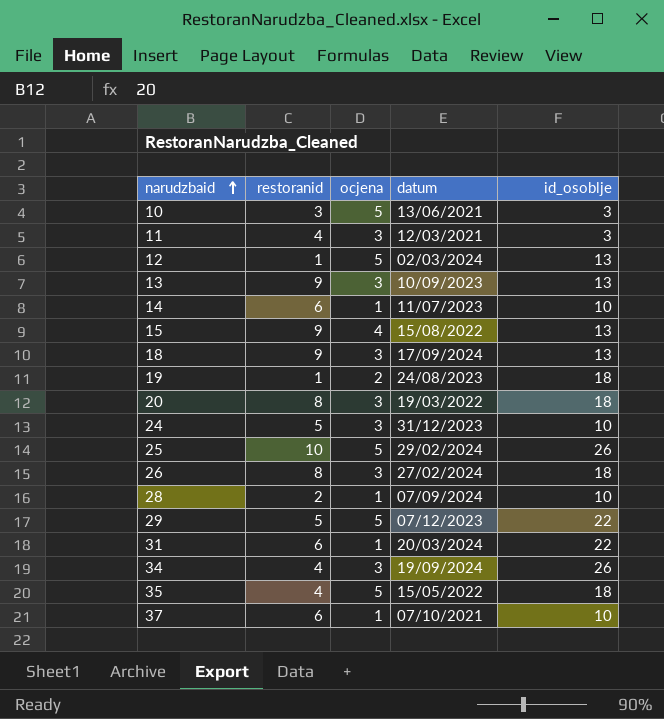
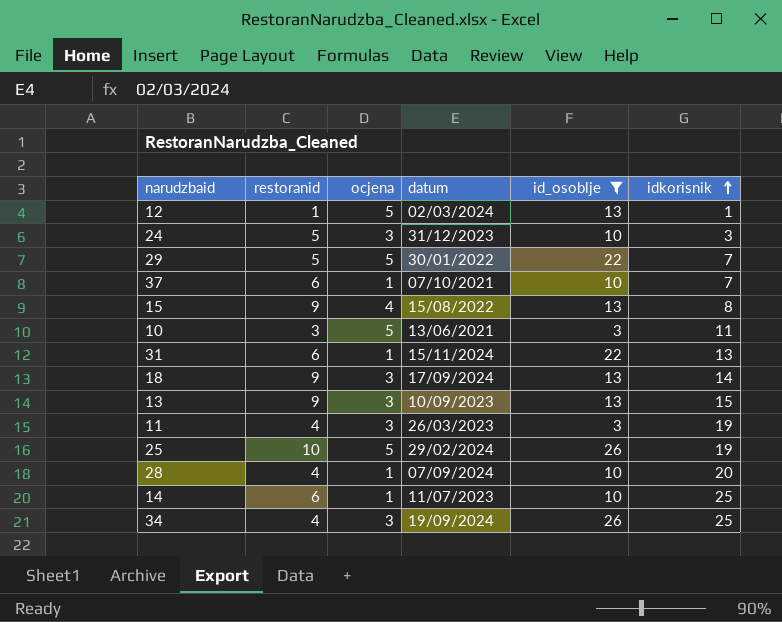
filter: none -> id_osoblje != 18
row order: narudzbaid ascending -> idkorisnik ascending
column idkorisnik | position: none -> 6
29 | datum: 07/12/2023 -> 30/01/2022
31 | datum: 20/03/2024 -> 15/11/2024
11 | datum: 12/03/2021 -> 26/03/2023
28 | restoranid: 2 -> 4

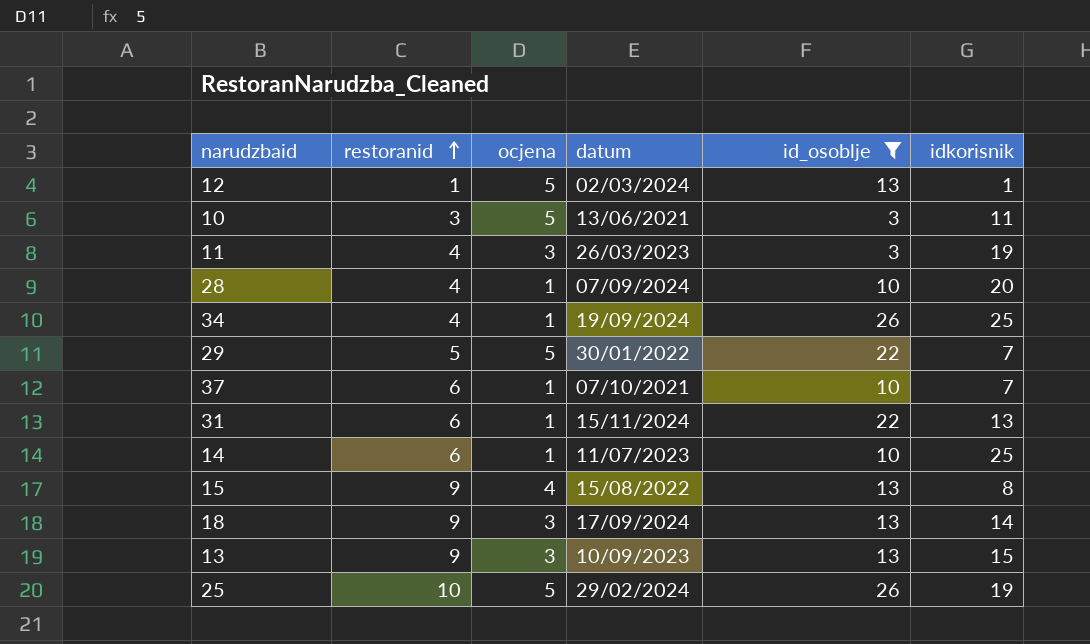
row order: idkorisnik ascending -> restoranid ascending
row 24: 5 | 3 | 31/12/2023 | 10 | 3 -> none
34 | ocjena: 3 -> 1

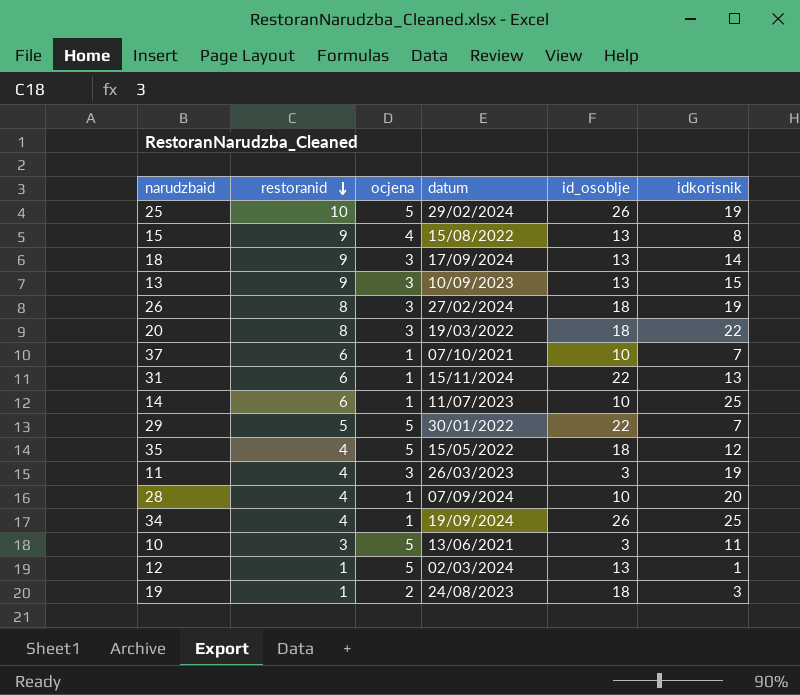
filter: id_osoblje != 18 -> none
row order: restoranid ascending -> restoranid descending

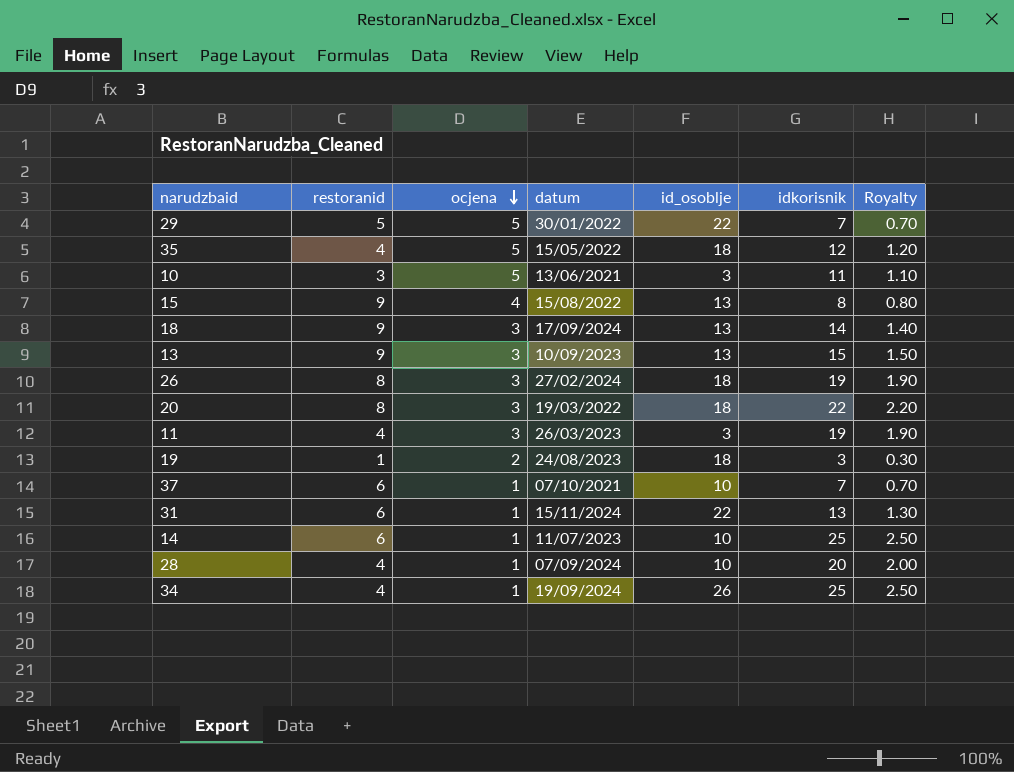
row order: restoranid descending -> ocjena descending
column Royalty | formula: none -> [idkorisnik] * 0.1
row 25: 10 | 5 | 29/02/2024 | 26 | 19 -> none
row 12: 1 | 5 | 02/03/2024 | 13 | 1 -> none

